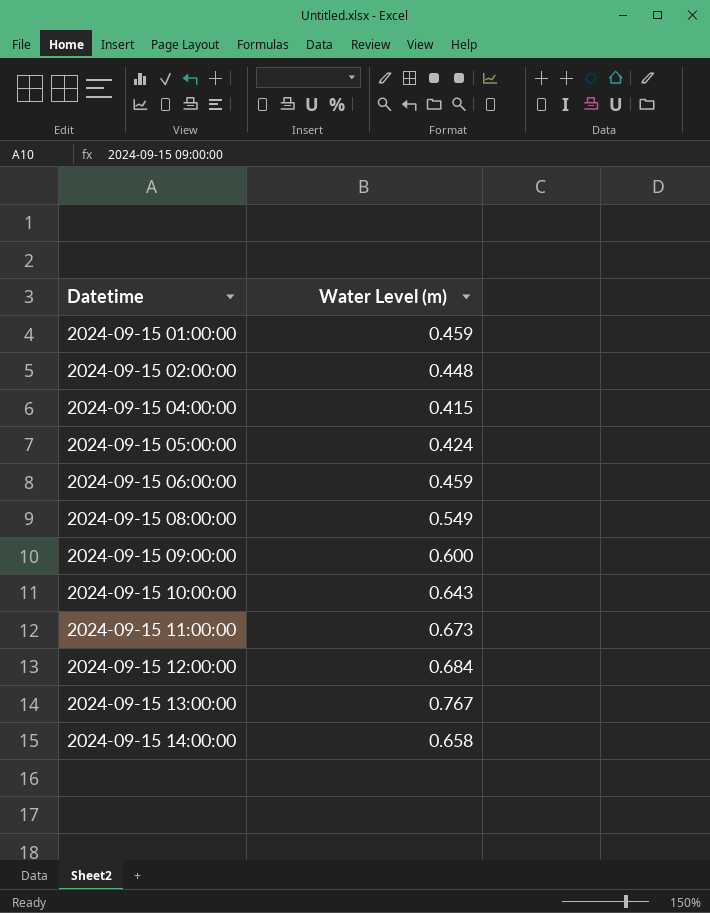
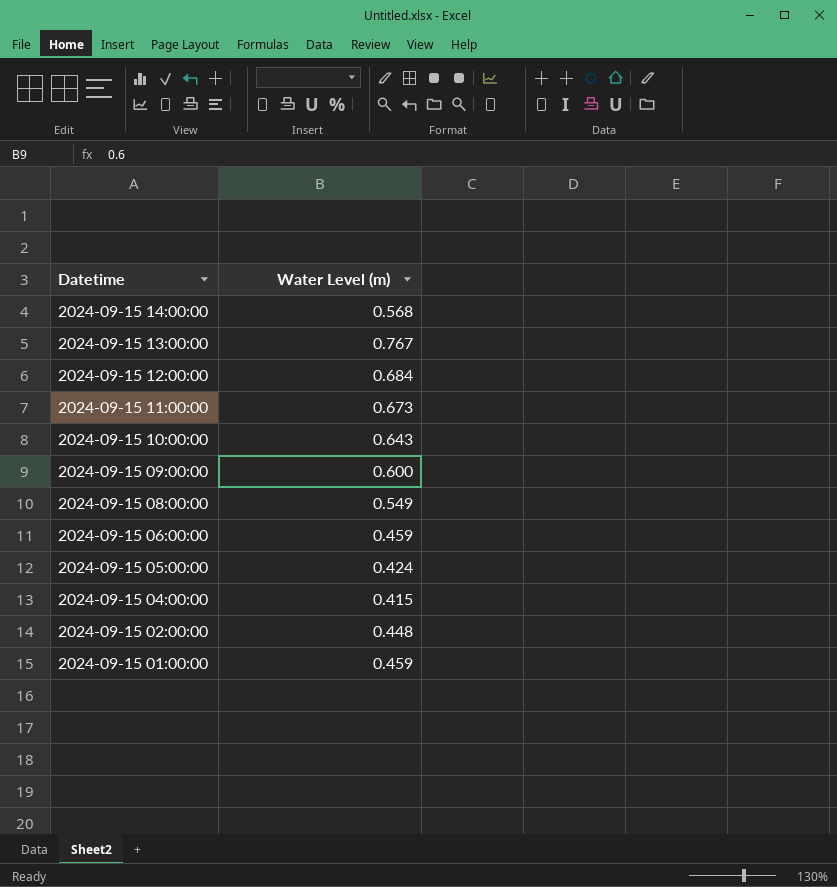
row order: Datetime ascending -> Datetime descending
2024-09-15 14:00:00 | Water Level (m): 0.658 -> 0.568

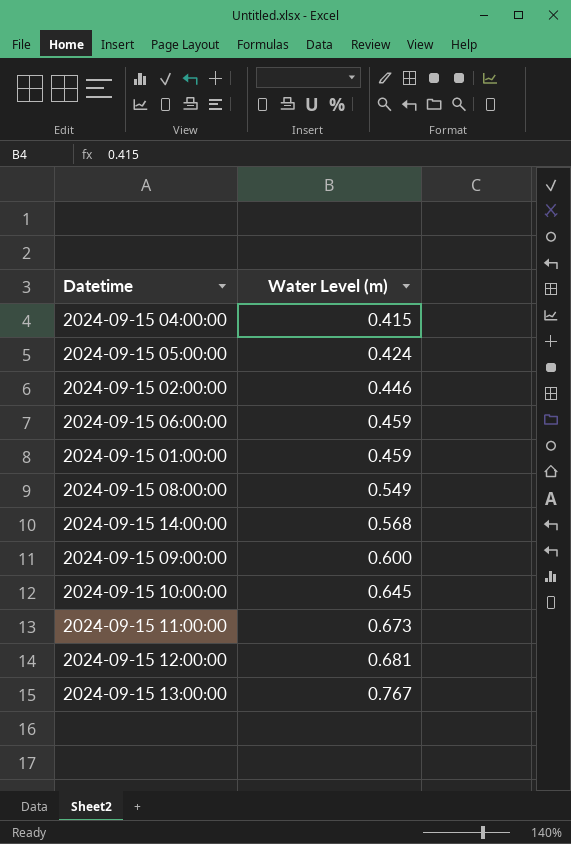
row order: Datetime descending -> Water Level (m) ascending
2024-09-15 02:00:00 | Water Level (m): 0.448 -> 0.446
2024-09-15 10:00:00 | Water Level (m): 0.643 -> 0.645
2024-09-15 12:00:00 | Water Level (m): 0.684 -> 0.681

